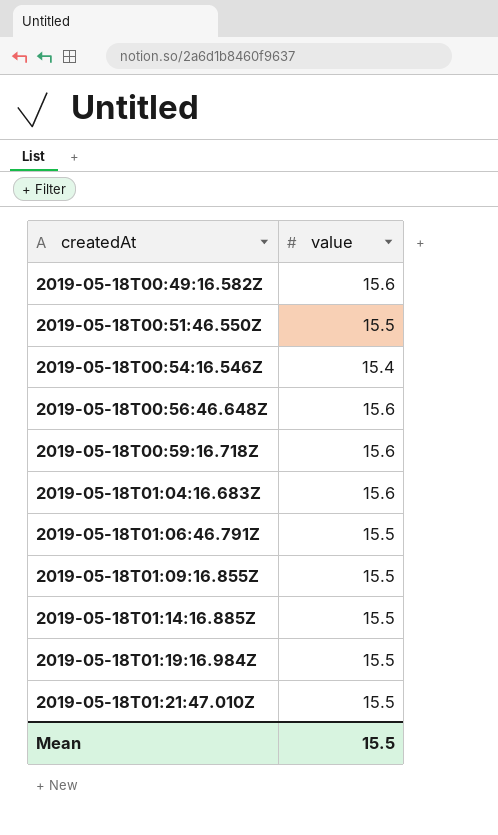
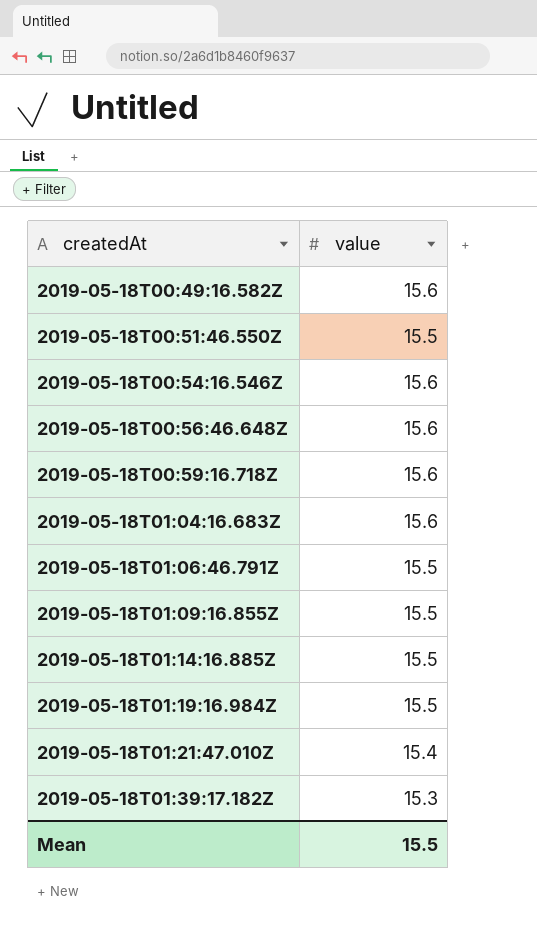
2019-05-18T00:54:16.546Z | value: 15.4 -> 15.6
2019-05-18T01:21:47.010Z | value: 15.5 -> 15.4
row 2019-05-18T01:39:17.182Z: none -> 15.3

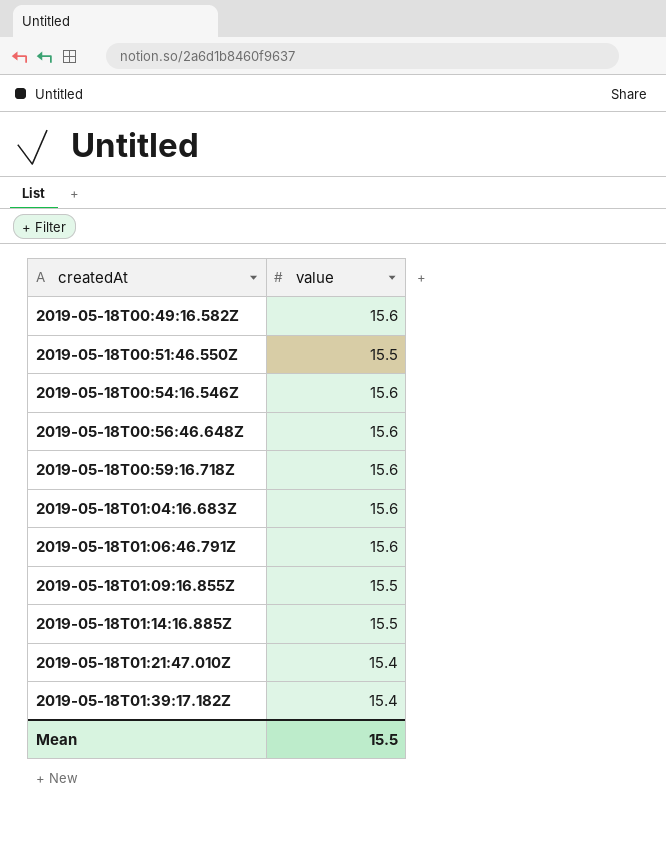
row 2019-05-18T01:19:16.984Z: 15.5 -> none
2019-05-18T01:06:46.791Z | value: 15.5 -> 15.6
2019-05-18T01:39:17.182Z | value: 15.3 -> 15.4

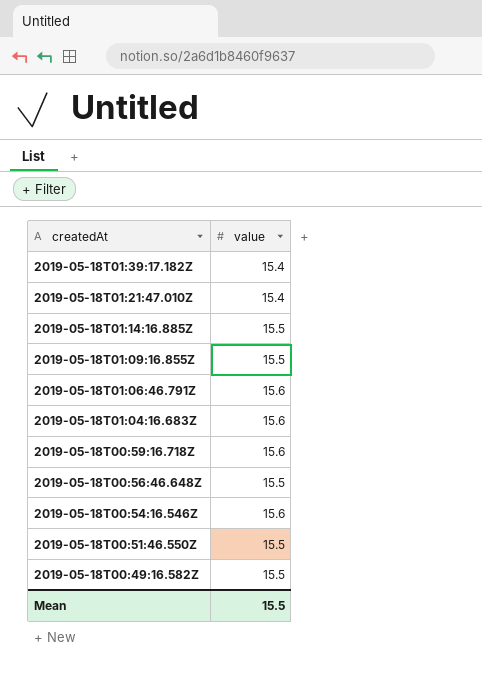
row order: createdAt ascending -> createdAt descending
2019-05-18T00:56:46.648Z | value: 15.6 -> 15.5
2019-05-18T00:49:16.582Z | value: 15.6 -> 15.5

